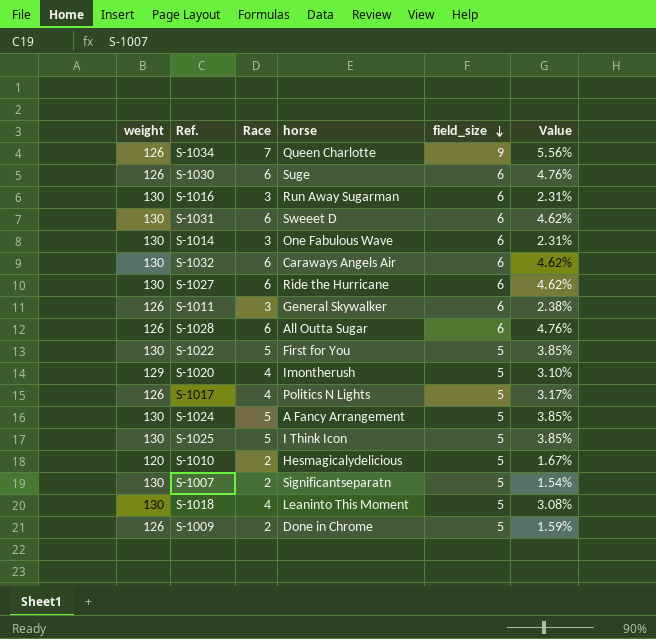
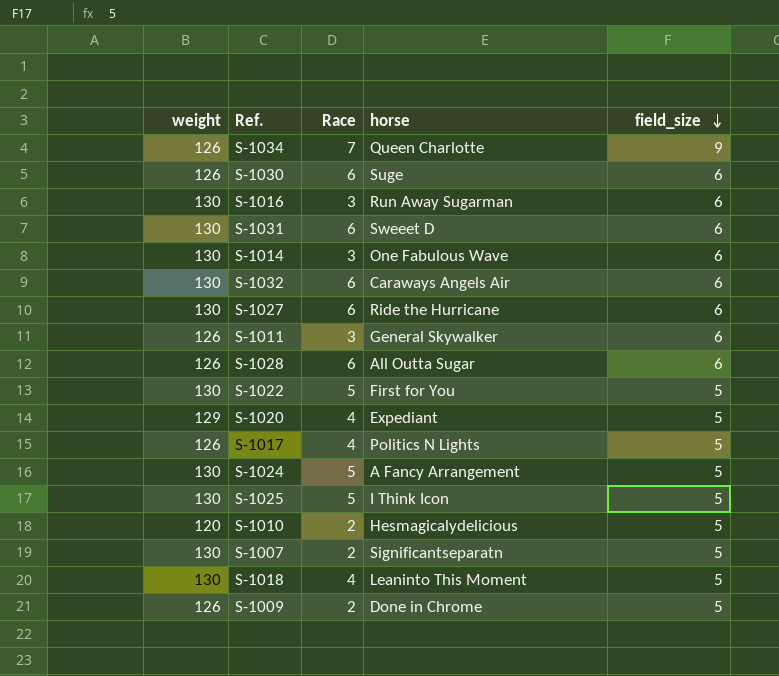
column Value | formula: [Race] / [weight] -> none
S-1020 | horse: Imontherush -> Expediant

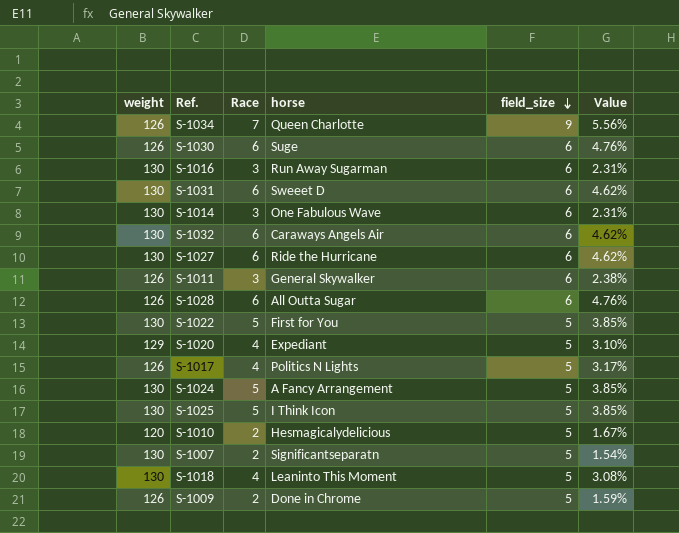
column Value | formula: none -> [Race] / [weight]

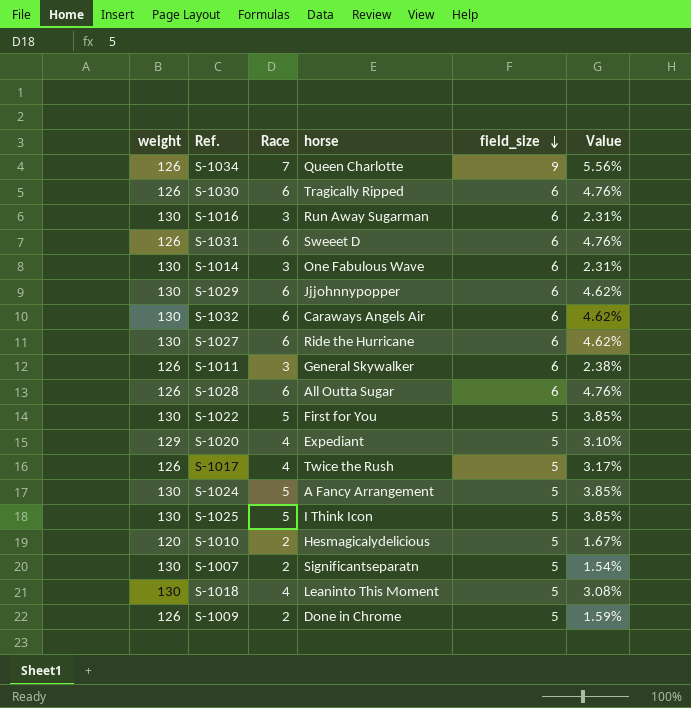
S-1030 | horse: Suge -> Tragically Ripped
S-1031 | weight: 130 -> 126
S-1031 | Value: 4.62% -> 4.76%
row S-1029: none -> 130 | 6 | Jjjohnnypopper | 6 | 4.62%
S-1017 | horse: Politics N Lights -> Twice the Rush

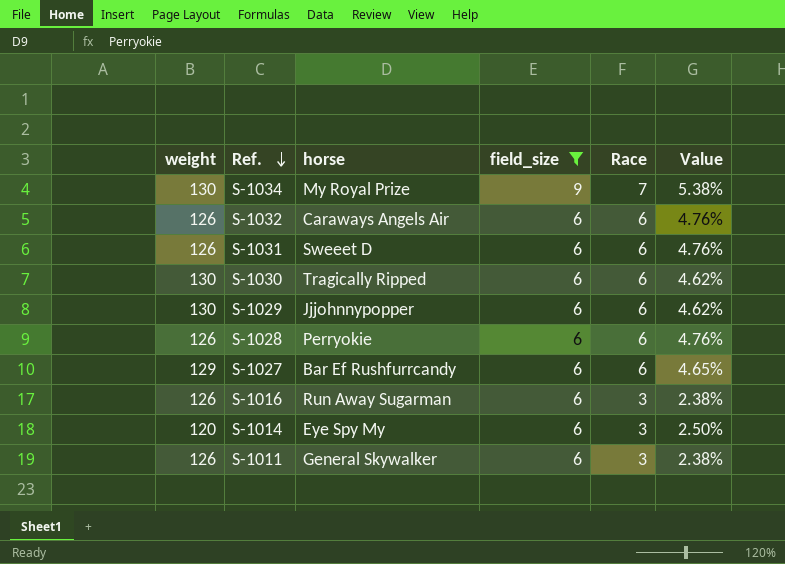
filter: none -> field_size != 5
row order: field_size descending -> Ref. descending
column Race | position: 3 -> 5
S-1034 | weight: 126 -> 130
S-1034 | horse: Queen Charlotte -> My Royal Prize
S-1034 | Value: 5.56% -> 5.38%
S-1032 | weight: 130 -> 126
S-1032 | Value: 4.62% -> 4.76%
S-1030 | weight: 126 -> 130
S-1030 | Value: 4.76% -> 4.62%
S-1028 | horse: All Outta Sugar -> Perryokie
S-1027 | weight: 130 -> 129
S-1027 | horse: Ride the Hurricane -> Bar Ef Rushfurrcandy
S-1027 | Value: 4.62% -> 4.65%
S-1016 | weight: 130 -> 126
S-1016 | Value: 2.31% -> 2.38%
S-1014 | weight: 130 -> 120
S-1014 | horse: One Fabulous Wave -> Eye Spy My
S-1014 | Value: 2.31% -> 2.50%

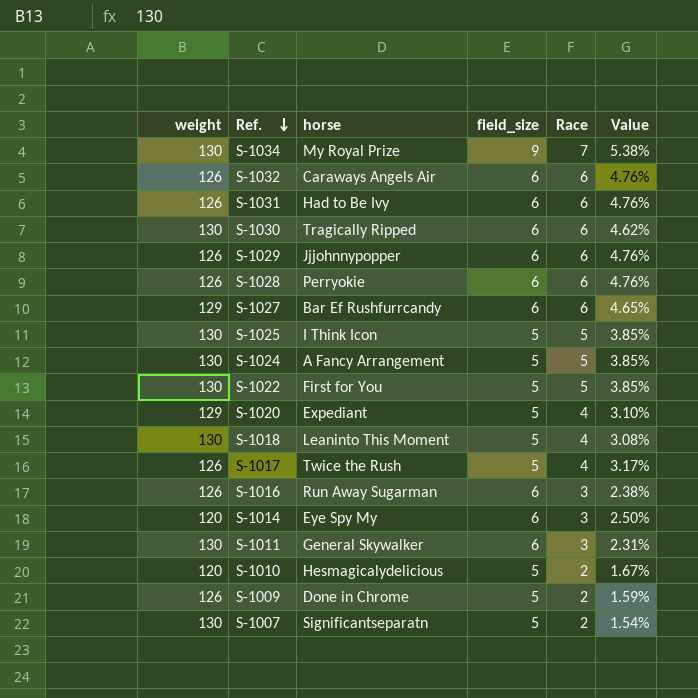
filter: field_size != 5 -> none
S-1031 | horse: Sweeet D -> Had to Be Ivy
S-1029 | weight: 130 -> 126
S-1029 | Value: 4.62% -> 4.76%
S-1011 | weight: 126 -> 130
S-1011 | Value: 2.38% -> 2.31%

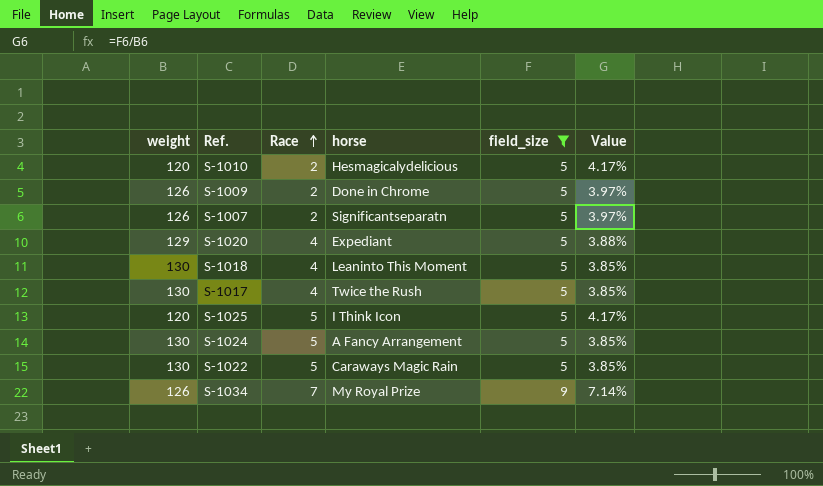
filter: none -> field_size != 6
row order: Ref. descending -> Race ascending
column Race | position: 5 -> 3
column Value | formula: [Race] / [weight] -> [field_size] / [weight]
S-1007 | weight: 130 -> 126
S-1017 | weight: 126 -> 130
S-1025 | weight: 130 -> 120
S-1022 | horse: First for You -> Caraways Magic Rain
S-1034 | weight: 130 -> 126

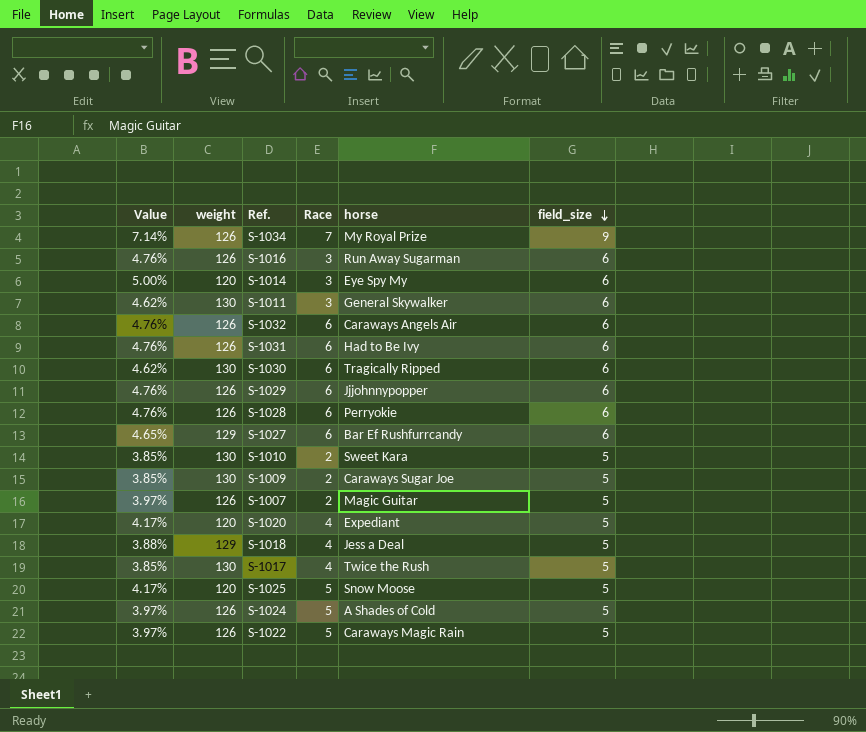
filter: field_size != 6 -> none
row order: Race ascending -> field_size descending
column Value | position: 6 -> 1
S-1010 | Value: 4.17% -> 3.85%
S-1010 | weight: 120 -> 130
S-1010 | horse: Hesmagicalydelicious -> Sweet Kara
S-1009 | Value: 3.97% -> 3.85%
S-1009 | weight: 126 -> 130
S-1009 | horse: Done in Chrome -> Caraways Sugar Joe
S-1007 | horse: Significantseparatn -> Magic Guitar
S-1020 | Value: 3.88% -> 4.17%
S-1020 | weight: 129 -> 120
S-1018 | Value: 3.85% -> 3.88%
S-1018 | weight: 130 -> 129
S-1018 | horse: Leaninto This Moment -> Jess a Deal
S-1025 | horse: I Think Icon -> Snow Moose
S-1024 | Value: 3.85% -> 3.97%
S-1024 | weight: 130 -> 126
S-1024 | horse: A Fancy Arrangement -> A Shades of Cold
S-1022 | Value: 3.85% -> 3.97%
S-1022 | weight: 130 -> 126

